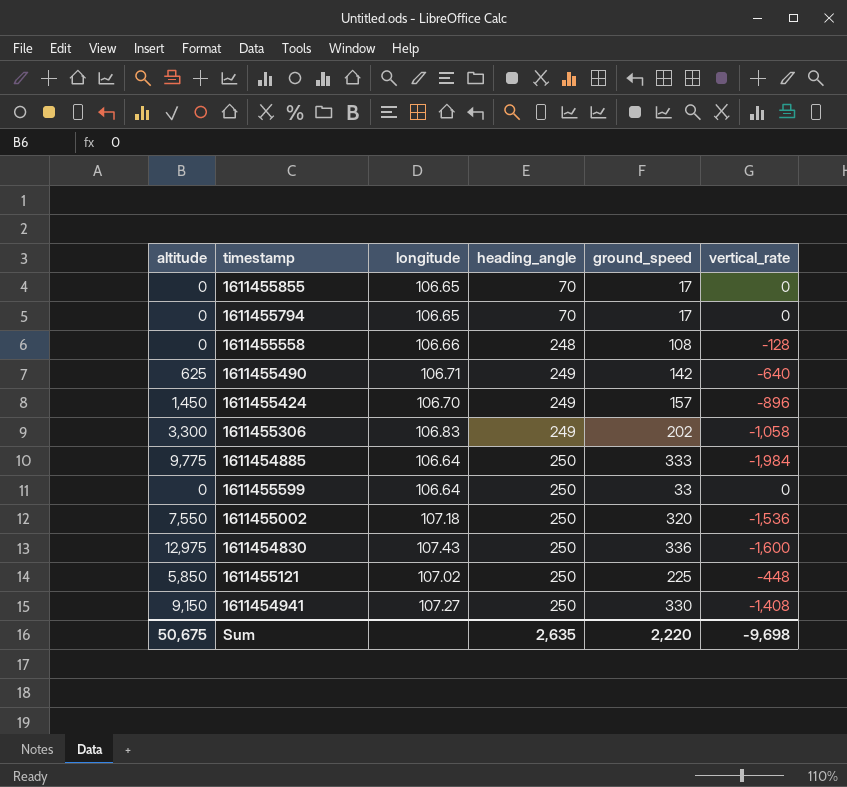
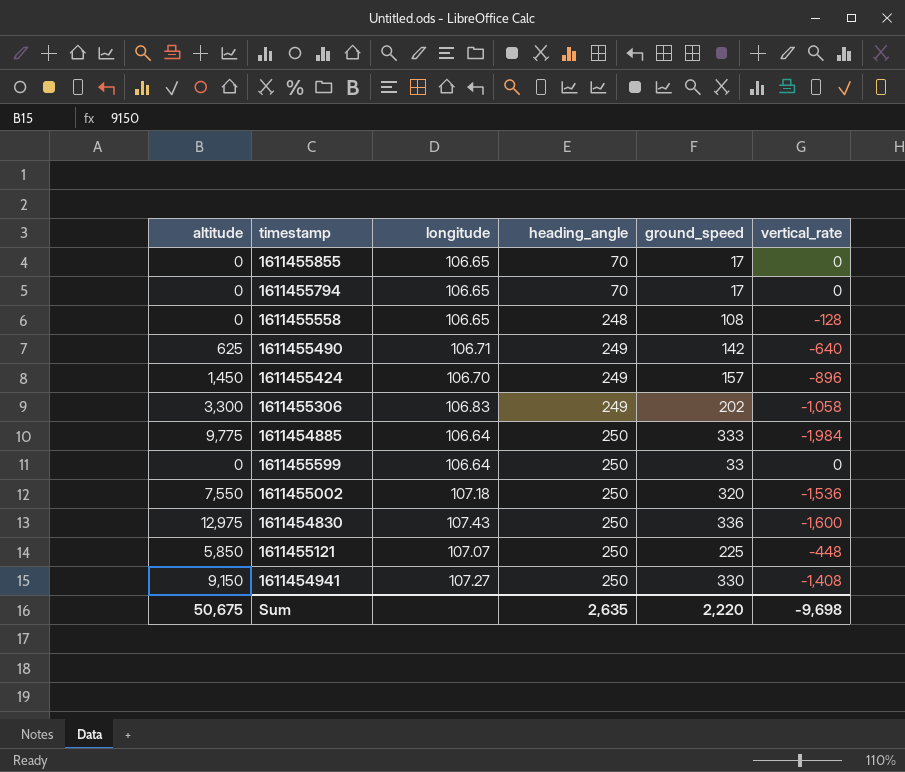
1611455558 | longitude: 106.66 -> 106.65
1611455121 | longitude: 107.02 -> 107.07

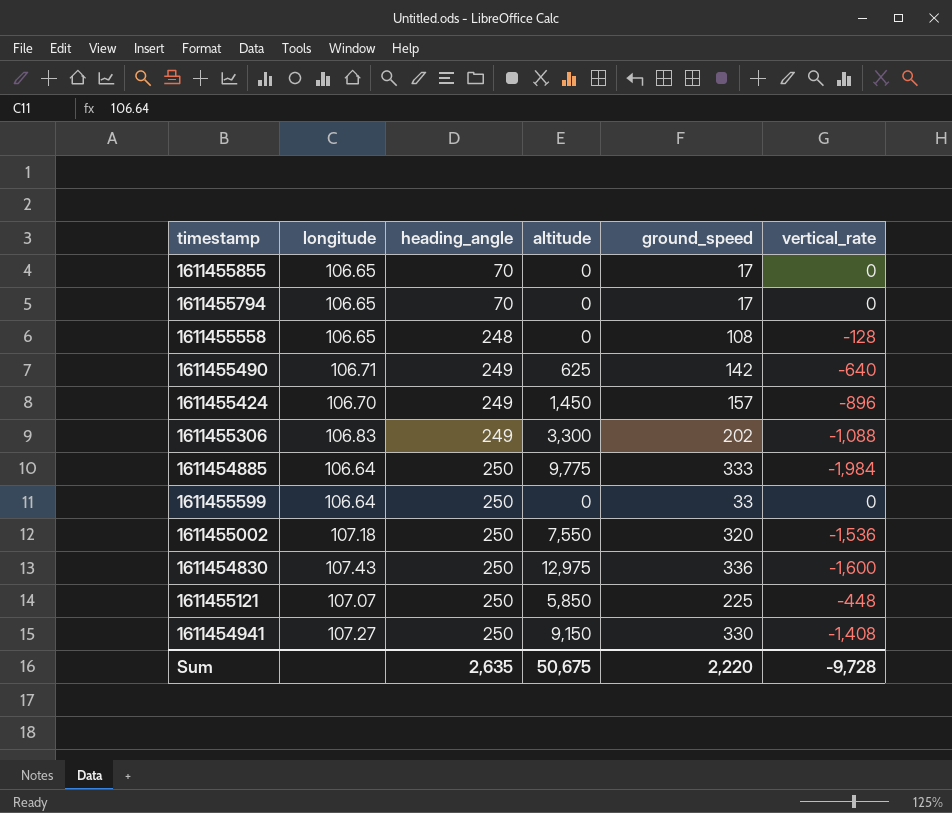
column altitude | position: 1 -> 4
1611455306 | vertical_rate: -1,058 -> -1,088
Sum | vertical_rate: -9,698 -> -9,728

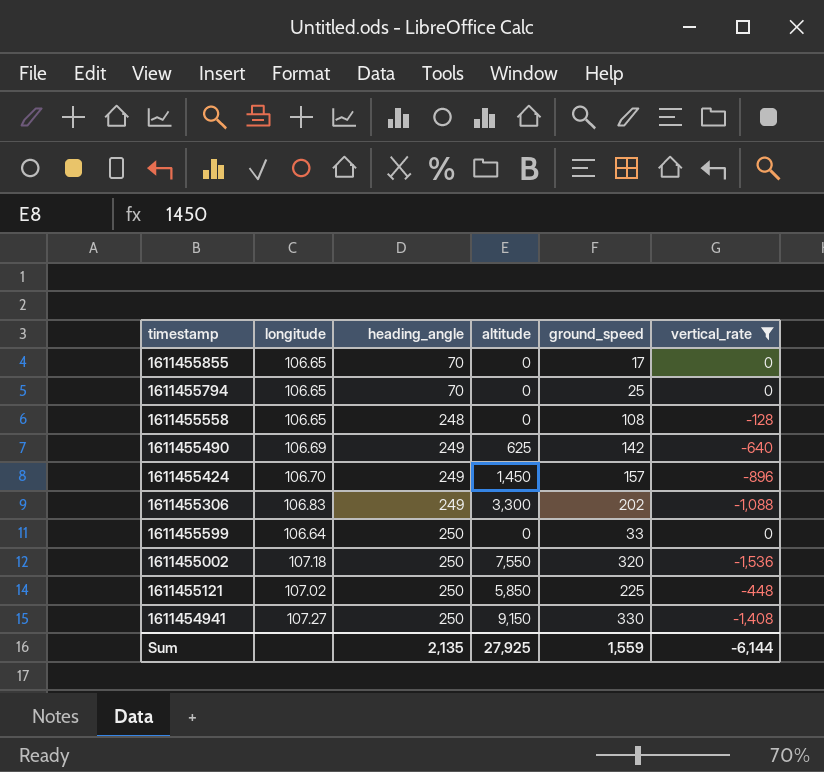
filter: none -> vertical_rate >= -1,536
1611455794 | ground_speed: 17 -> 25
1611455490 | longitude: 106.71 -> 106.69
1611455121 | longitude: 107.07 -> 107.02
Sum | heading_angle: 2,635 -> 2,135
Sum | altitude: 50,675 -> 27,925
Sum | ground_speed: 2,220 -> 1,559
Sum | vertical_rate: -9,728 -> -6,144

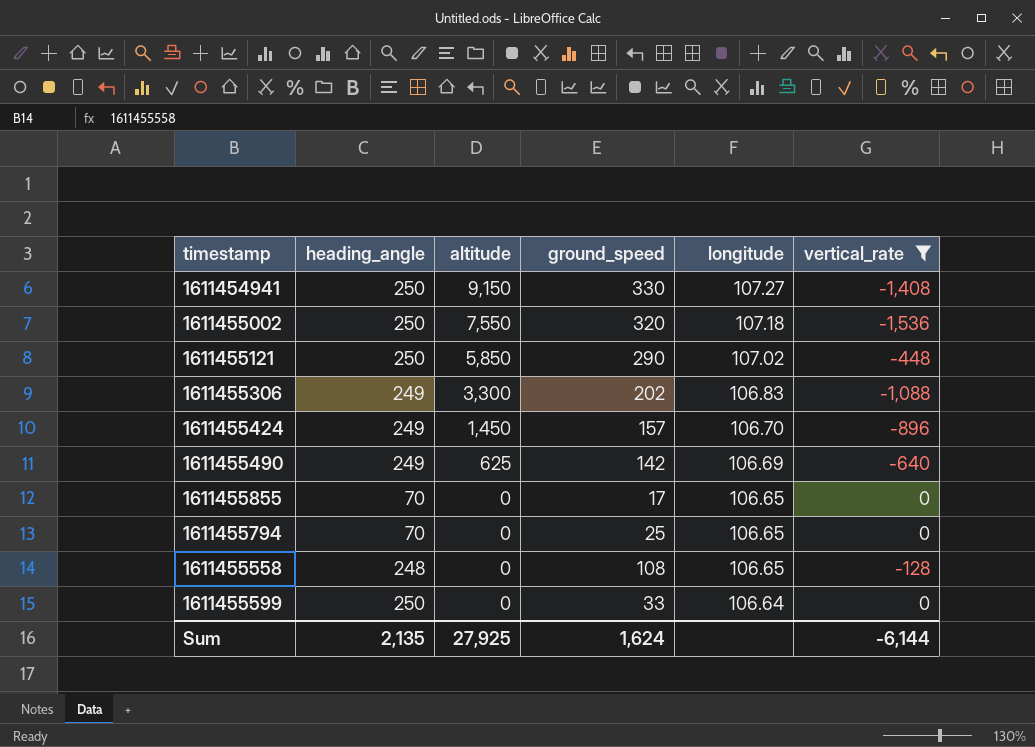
row order: heading_angle ascending -> altitude descending
column longitude | position: 2 -> 5
1611455121 | ground_speed: 225 -> 290
Sum | ground_speed: 1,559 -> 1,624

